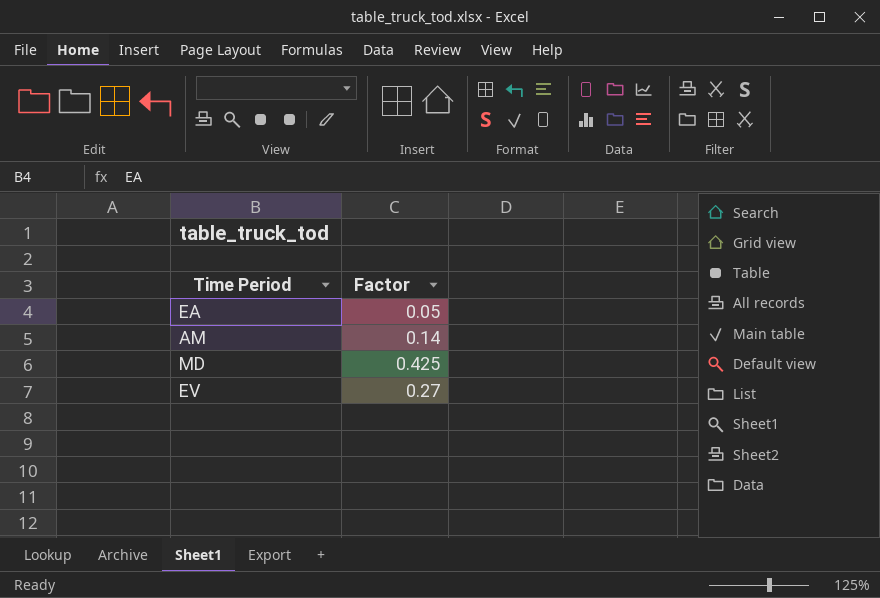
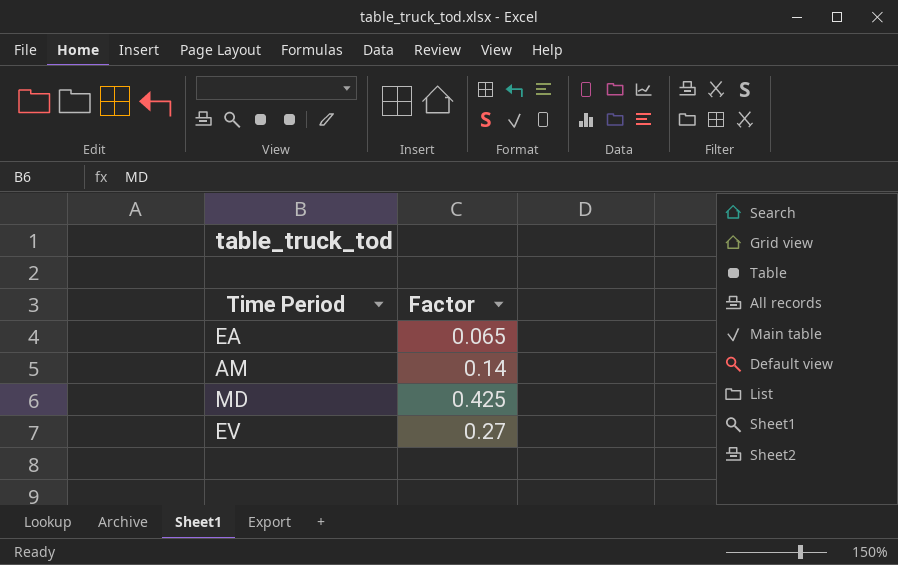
EA | Factor: 0.05 -> 0.065

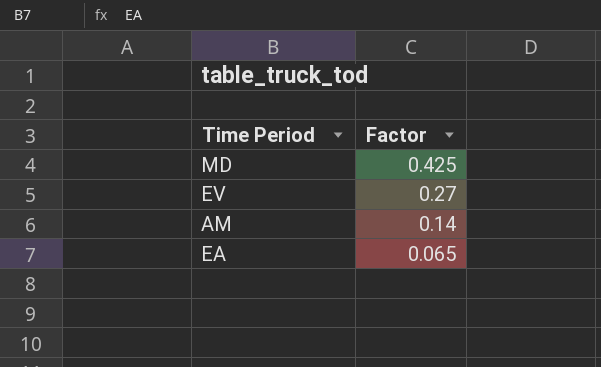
row order: none -> Factor descending

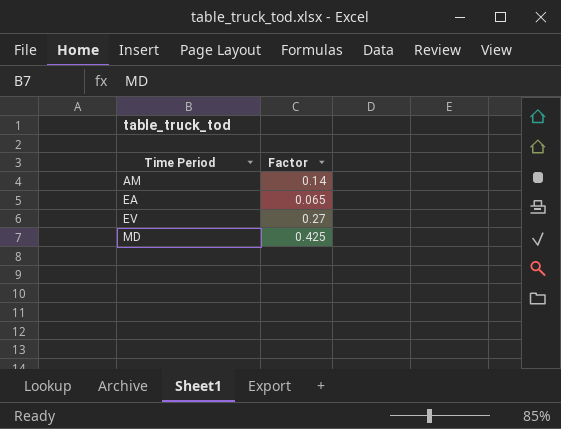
row order: Factor descending -> Time Period ascending

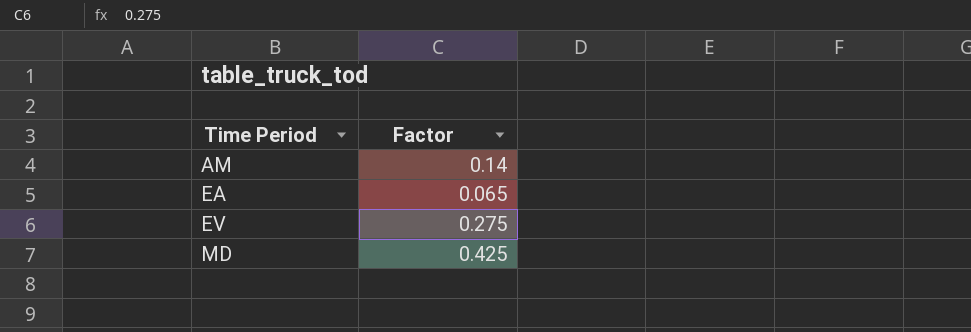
EV | Factor: 0.27 -> 0.275

